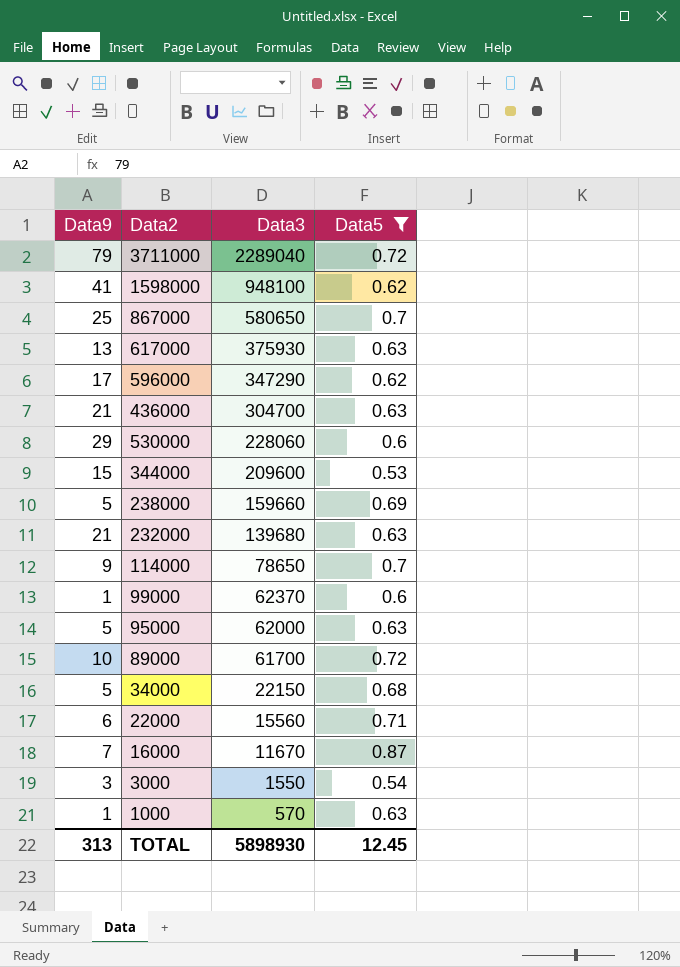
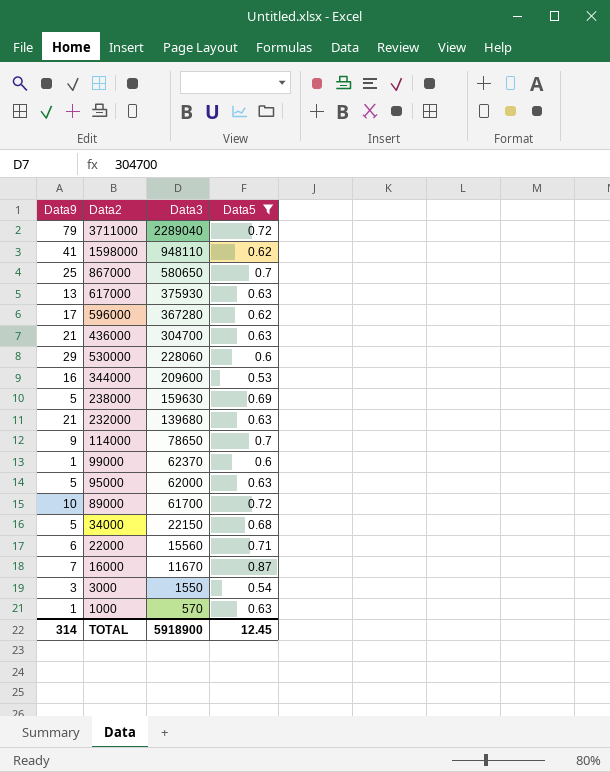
1598000 | Data3: 948100 -> 948110
596000 | Data3: 347290 -> 367280
344000 | Data9: 15 -> 16
238000 | Data3: 159660 -> 159630
TOTAL | Data9: 313 -> 314
TOTAL | Data3: 5898930 -> 5918900

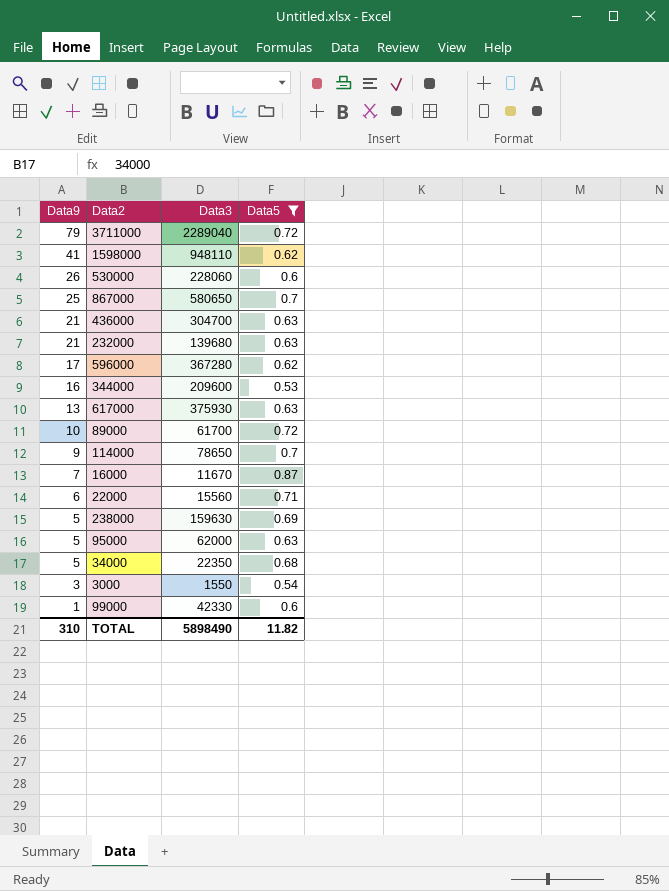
row order: Data3 descending -> Data9 descending
row 1000: 1 | 570 | 0.63 -> none
530000 | Data9: 29 -> 26
34000 | Data3: 22150 -> 22350
99000 | Data3: 62370 -> 42330
TOTAL | Data9: 314 -> 310
TOTAL | Data3: 5918900 -> 5898490
TOTAL | Data5: 12.45 -> 11.82

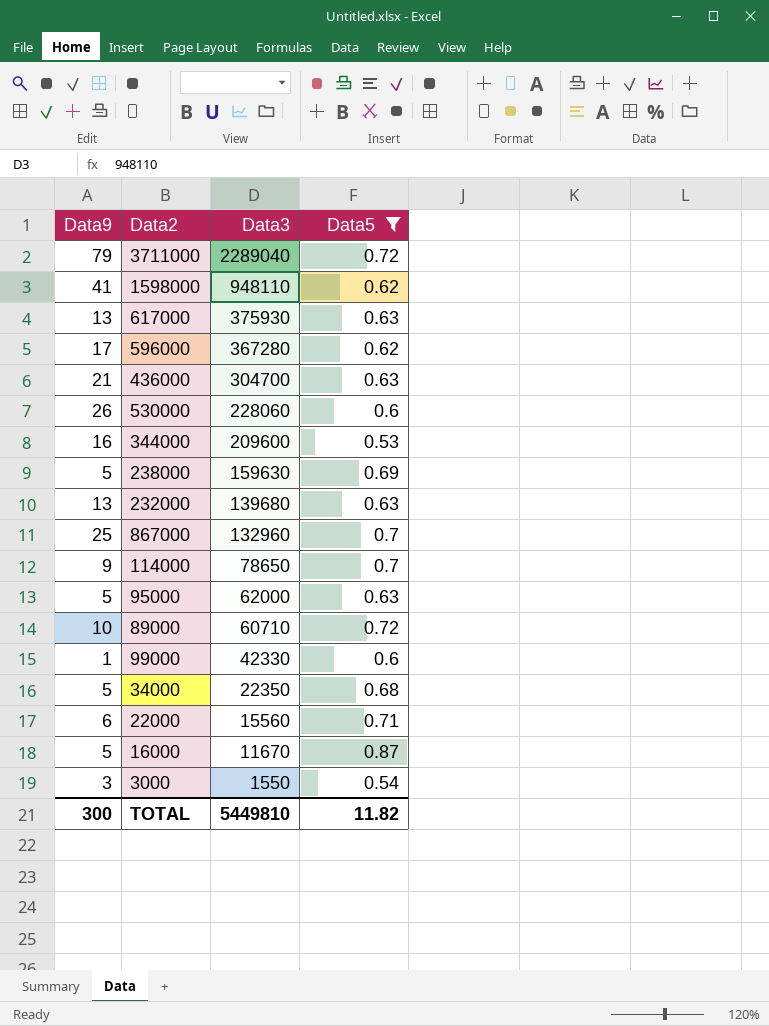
row order: Data9 descending -> Data3 descending
232000 | Data9: 21 -> 13
867000 | Data3: 580650 -> 132960
89000 | Data3: 61700 -> 60710
16000 | Data9: 7 -> 5
TOTAL | Data9: 310 -> 300
TOTAL | Data3: 5898490 -> 5449810

